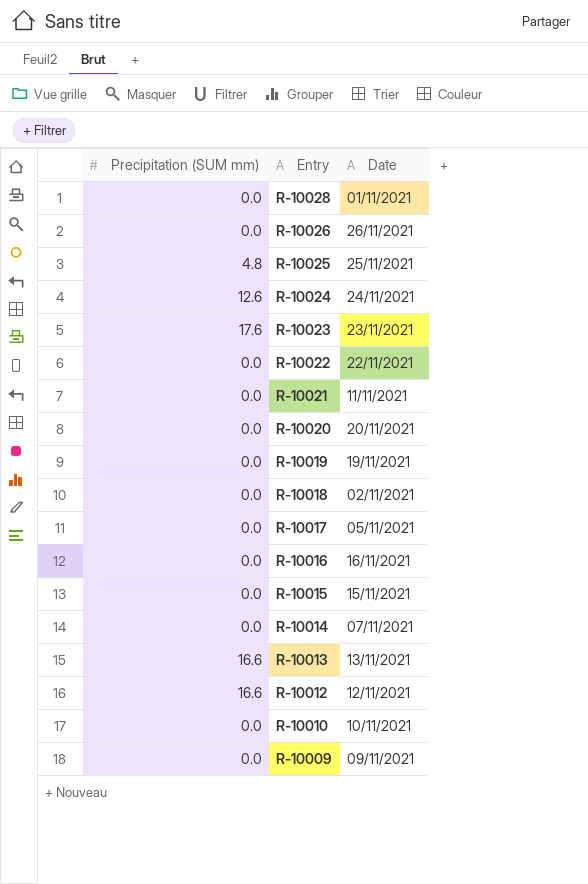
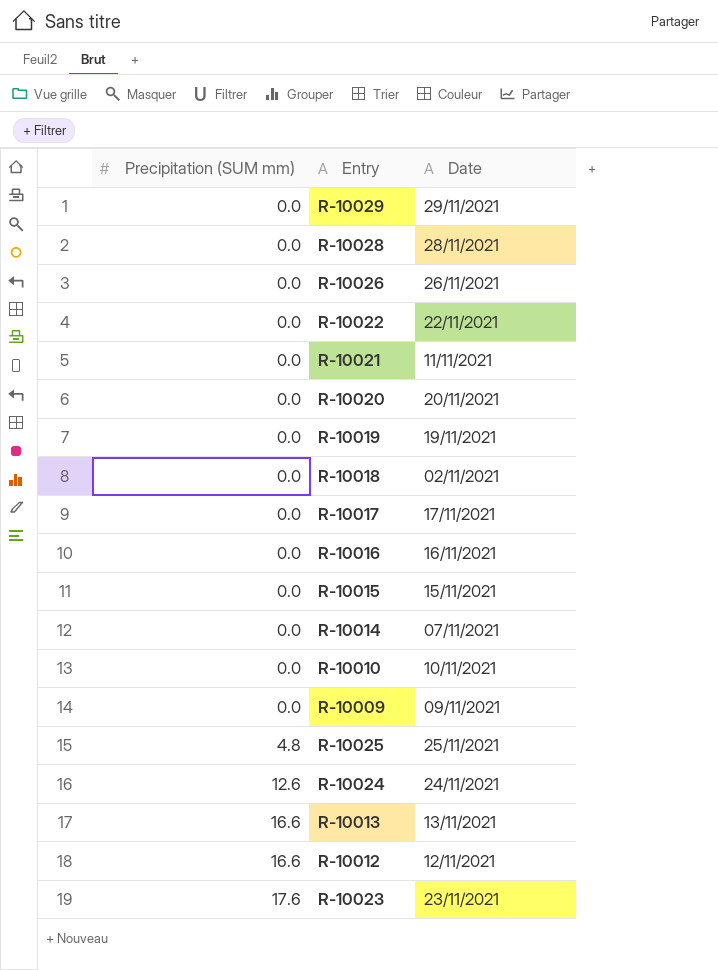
row order: Entry descending -> Precipitation (SUM mm) ascending
row R-10029: none -> 0.0 | 29/11/2021
R-10028 | Date: 01/11/2021 -> 28/11/2021
R-10017 | Date: 05/11/2021 -> 17/11/2021

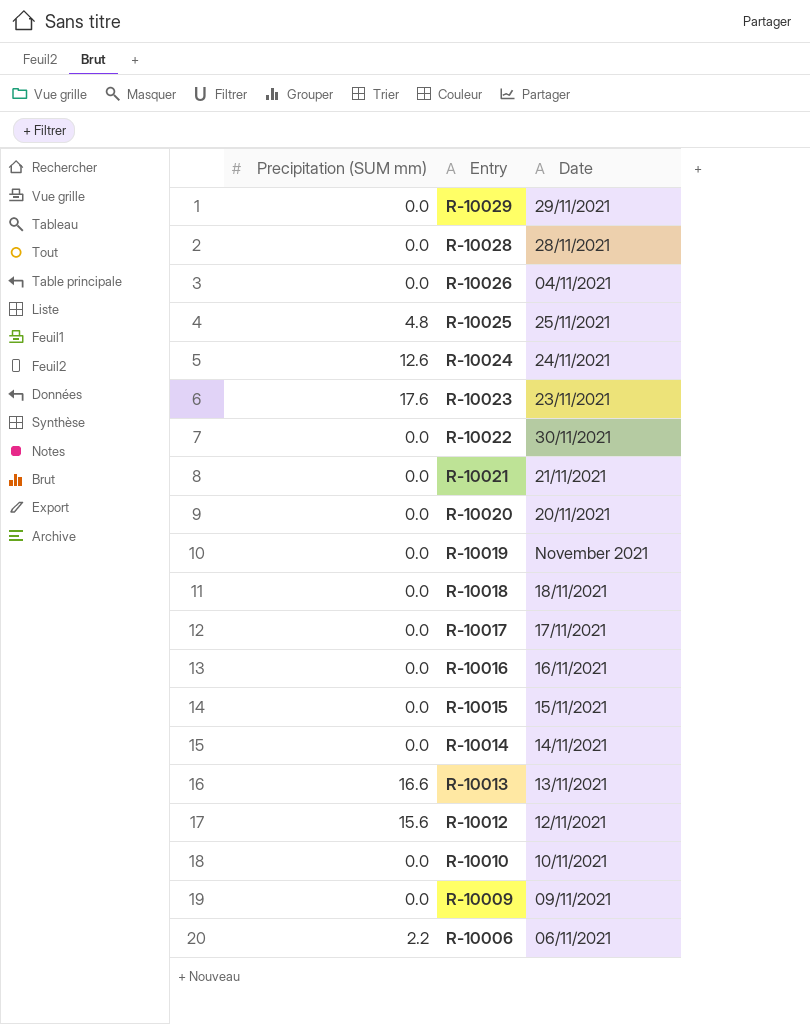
row order: Precipitation (SUM mm) ascending -> Entry descending
R-10026 | Date: 26/11/2021 -> 04/11/2021
R-10022 | Date: 22/11/2021 -> 30/11/2021
R-10021 | Date: 11/11/2021 -> 21/11/2021
R-10019 | Date: 19/11/2021 -> November 2021
R-10018 | Date: 02/11/2021 -> 18/11/2021
R-10014 | Date: 07/11/2021 -> 14/11/2021
R-10012 | Precipitation (SUM mm): 16.6 -> 15.6
row R-10006: none -> 2.2 | 06/11/2021

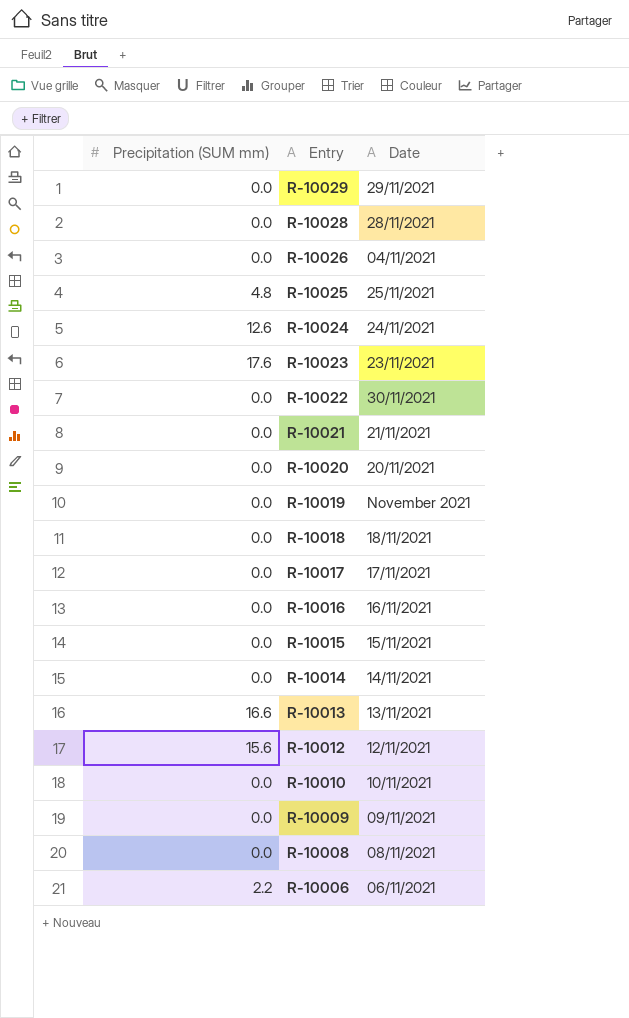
row R-10008: none -> 0.0 | 08/11/2021

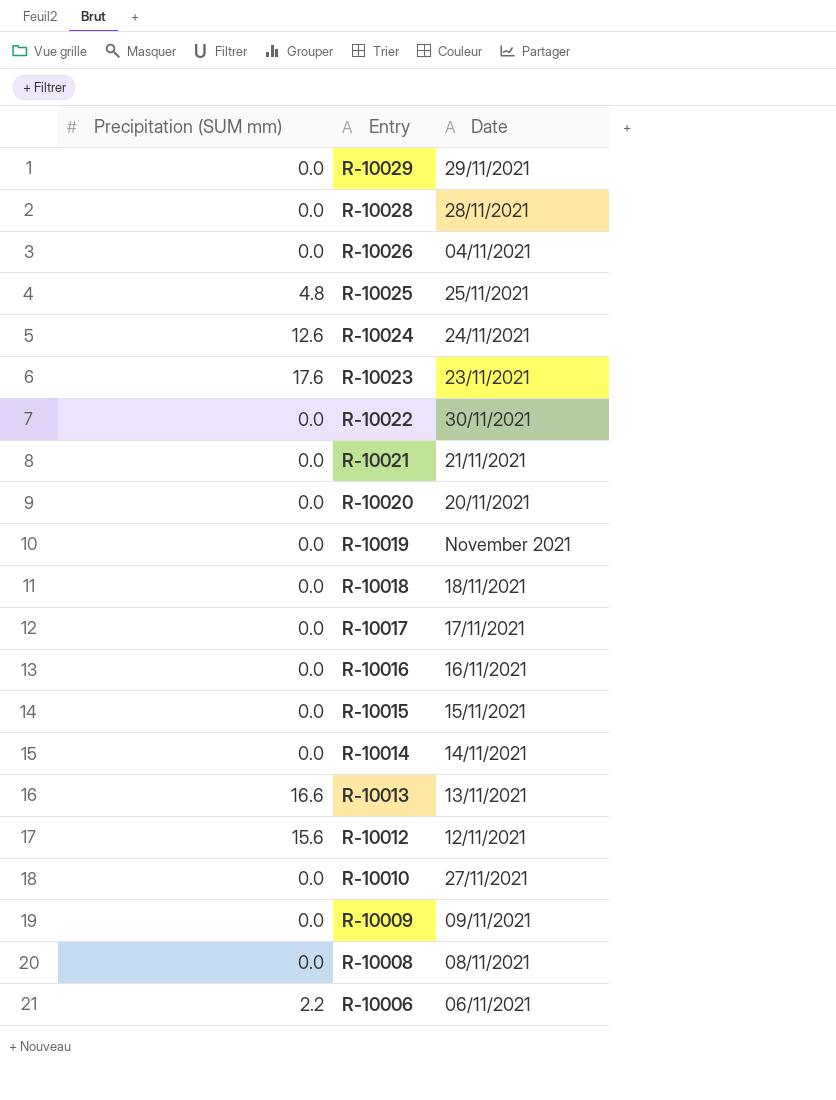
R-10010 | Date: 10/11/2021 -> 27/11/2021

